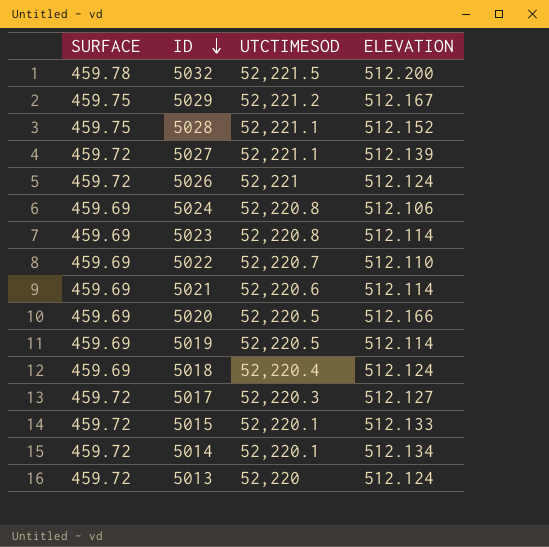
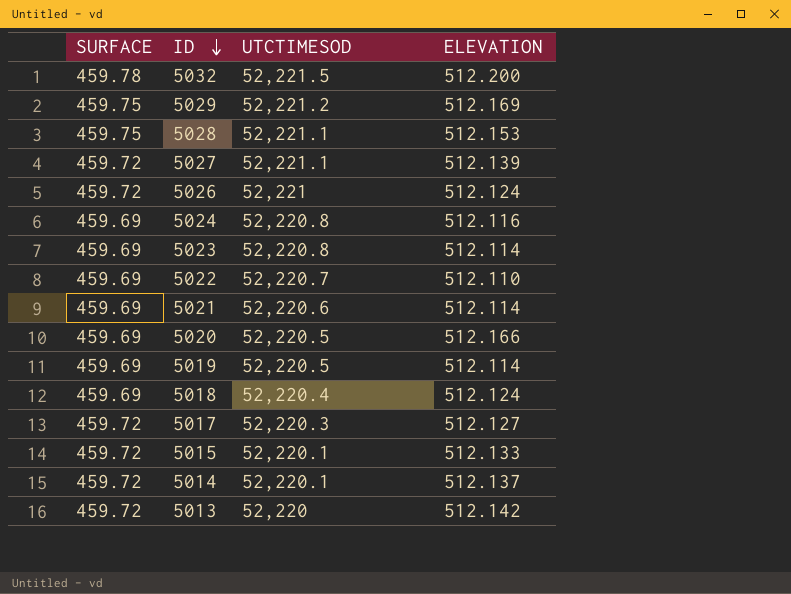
5029 | ELEVATION: 512.167 -> 512.169
5028 | ELEVATION: 512.152 -> 512.153
5024 | ELEVATION: 512.106 -> 512.116
5014 | ELEVATION: 512.134 -> 512.137
5013 | ELEVATION: 512.124 -> 512.142

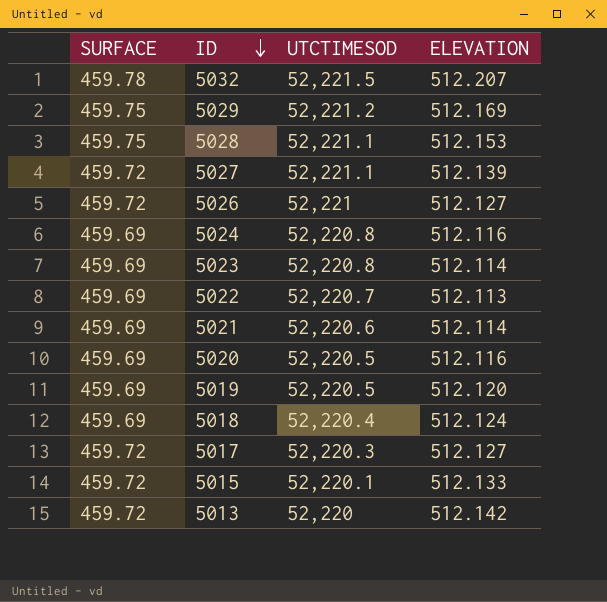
row 5014: 459.72 | 52,220.1 | 512.137 -> none
5032 | ELEVATION: 512.200 -> 512.207
5026 | ELEVATION: 512.124 -> 512.127
5022 | ELEVATION: 512.110 -> 512.113
5020 | ELEVATION: 512.166 -> 512.116
5019 | ELEVATION: 512.114 -> 512.120

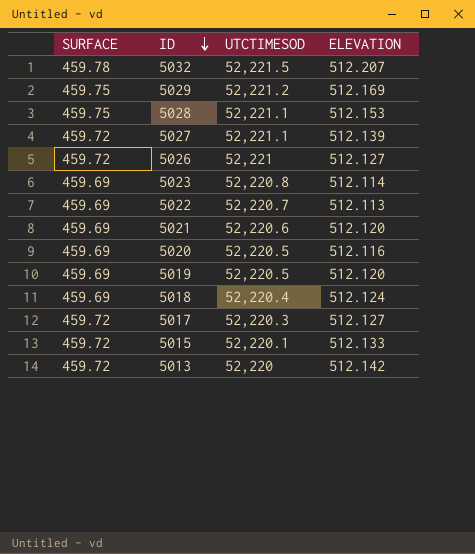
row 5024: 459.69 | 52,220.8 | 512.116 -> none
5021 | ELEVATION: 512.114 -> 512.120

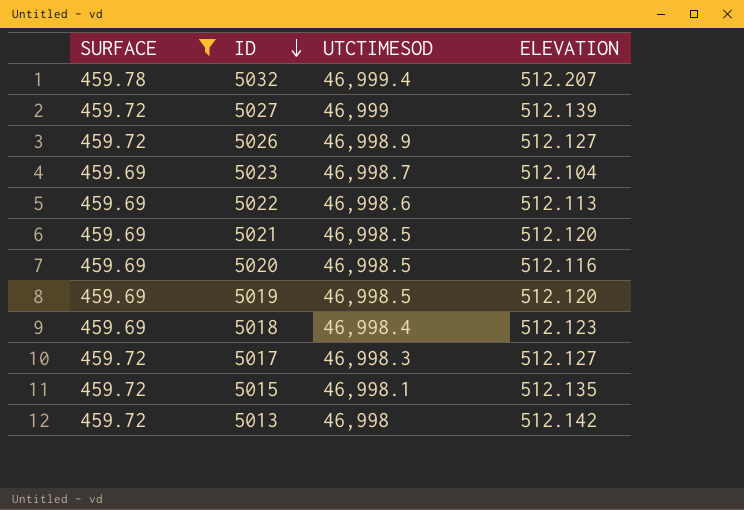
filter: none -> SURFACE != 459.75
5032 | UTCTIMESOD: 52,221.5 -> 46,999.4
5027 | UTCTIMESOD: 52,221.1 -> 46,999
5026 | UTCTIMESOD: 52,221 -> 46,998.9
5023 | UTCTIMESOD: 52,220.8 -> 46,998.7
5023 | ELEVATION: 512.114 -> 512.104
5022 | UTCTIMESOD: 52,220.7 -> 46,998.6
5021 | UTCTIMESOD: 52,220.6 -> 46,998.5
5020 | UTCTIMESOD: 52,220.5 -> 46,998.5
5019 | UTCTIMESOD: 52,220.5 -> 46,998.5
5018 | UTCTIMESOD: 52,220.4 -> 46,998.4
5018 | ELEVATION: 512.124 -> 512.123
5017 | UTCTIMESOD: 52,220.3 -> 46,998.3
5015 | UTCTIMESOD: 52,220.1 -> 46,998.1
5015 | ELEVATION: 512.133 -> 512.135
5013 | UTCTIMESOD: 52,220 -> 46,998

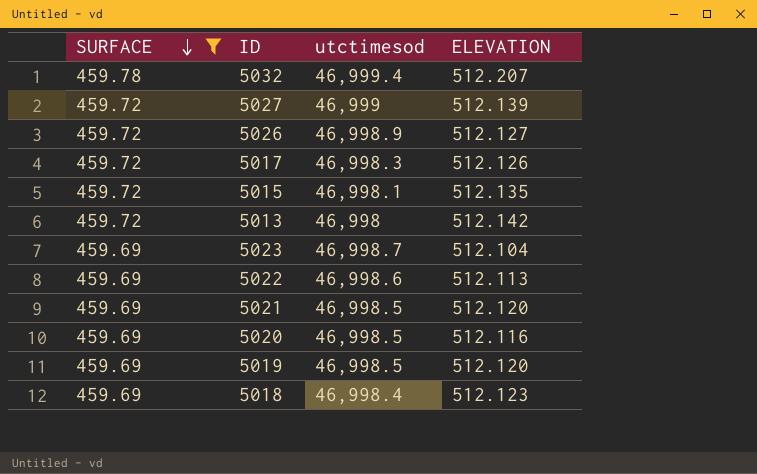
row order: ID descending -> SURFACE descending
column name: UTCTIMESOD -> utctimesod
5017 | ELEVATION: 512.127 -> 512.126

